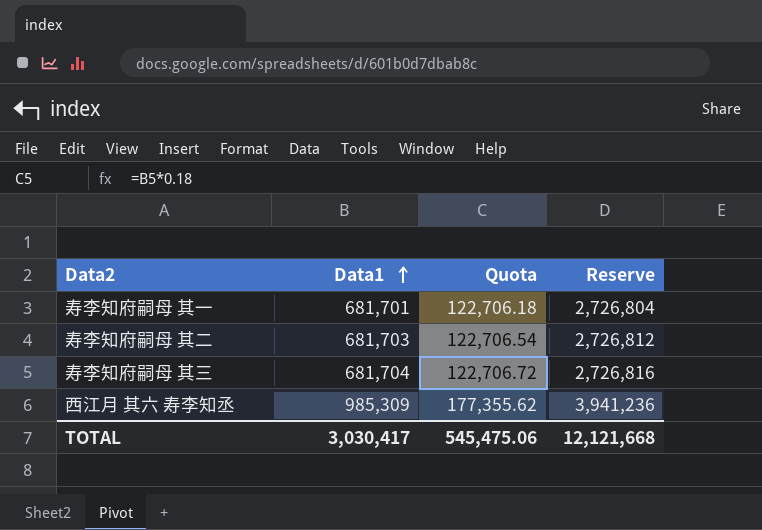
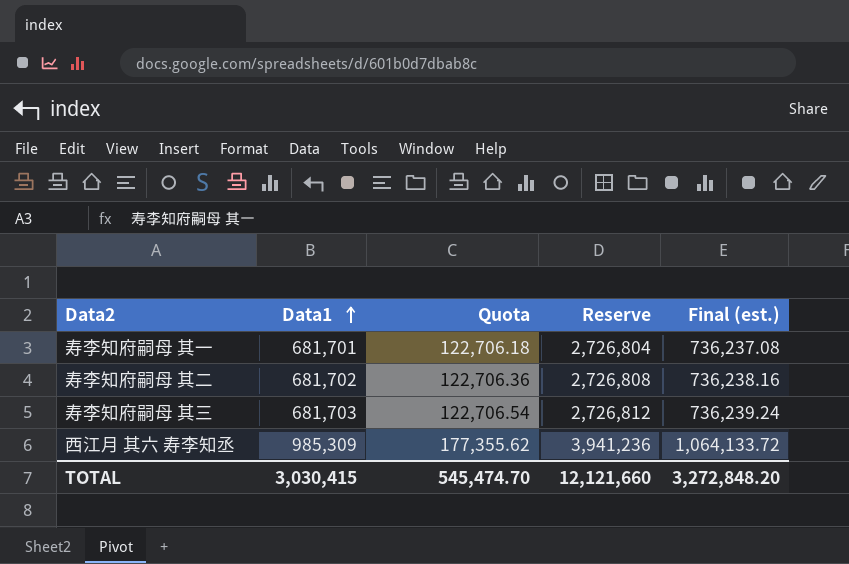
column Final (est.) | formula: none -> [Data1] * 1.08
寿李知府嗣母 其二 | Data1: 681,703 -> 681,702
寿李知府嗣母 其二 | Quota: 122,706.54 -> 122,706.36
寿李知府嗣母 其二 | Reserve: 2,726,812 -> 2,726,808
寿李知府嗣母 其三 | Data1: 681,704 -> 681,703
寿李知府嗣母 其三 | Quota: 122,706.72 -> 122,706.54
寿李知府嗣母 其三 | Reserve: 2,726,816 -> 2,726,812
TOTAL | Data1: 3,030,417 -> 3,030,415
TOTAL | Quota: 545,475.06 -> 545,474.70
TOTAL | Reserve: 12,121,668 -> 12,121,660

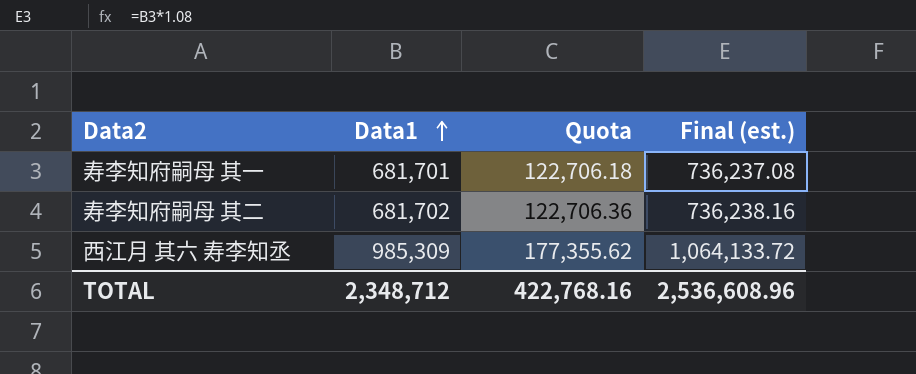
column Reserve | formula: [Data1] * 4 -> none
row 寿李知府嗣母 其三: 681,703 | 122,706.54 | 2,726,812 | 736,239.24 -> none
TOTAL | Data1: 3,030,415 -> 2,348,712
TOTAL | Quota: 545,474.70 -> 422,768.16
TOTAL | Final (est.): 3,272,848.20 -> 2,536,608.96

